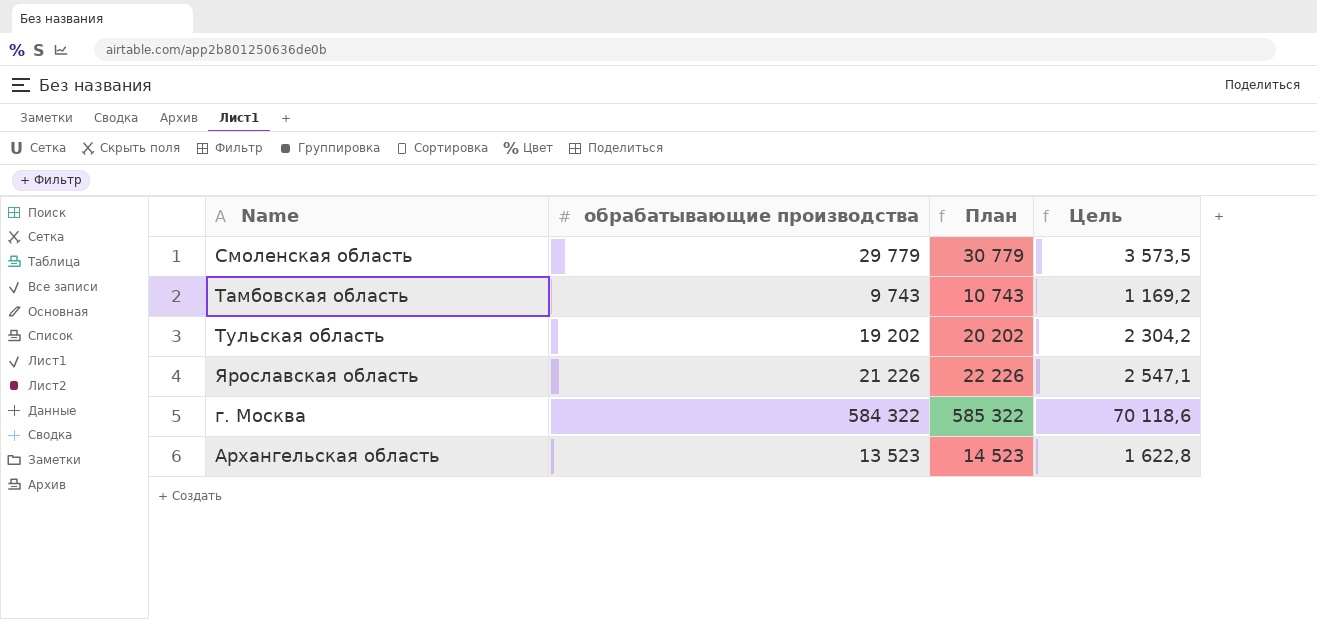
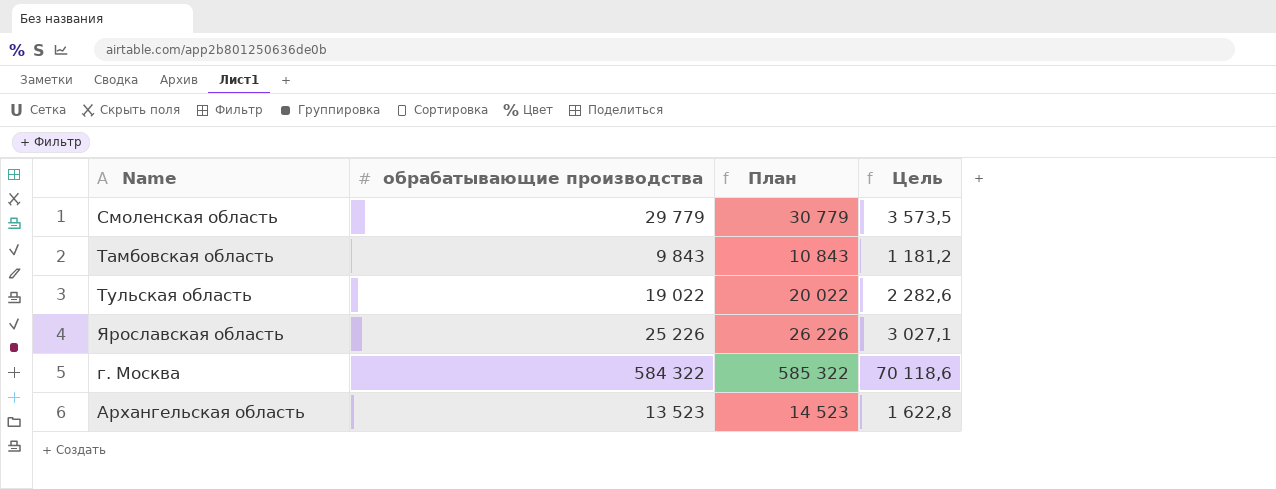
Тамбовская область | обрабатывающие производства: 9 743 -> 9 843
Тамбовская область | План: 10 743 -> 10 843
Тамбовская область | Цель: 1 169,2 -> 1 181,2
Тульская область | обрабатывающие производства: 19 202 -> 19 022
Тульская область | План: 20 202 -> 20 022
Тульская область | Цель: 2 304,2 -> 2 282,6
Ярославская область | обрабатывающие производства: 21 226 -> 25 226
Ярославская область | План: 22 226 -> 26 226
Ярославская область | Цель: 2 547,1 -> 3 027,1

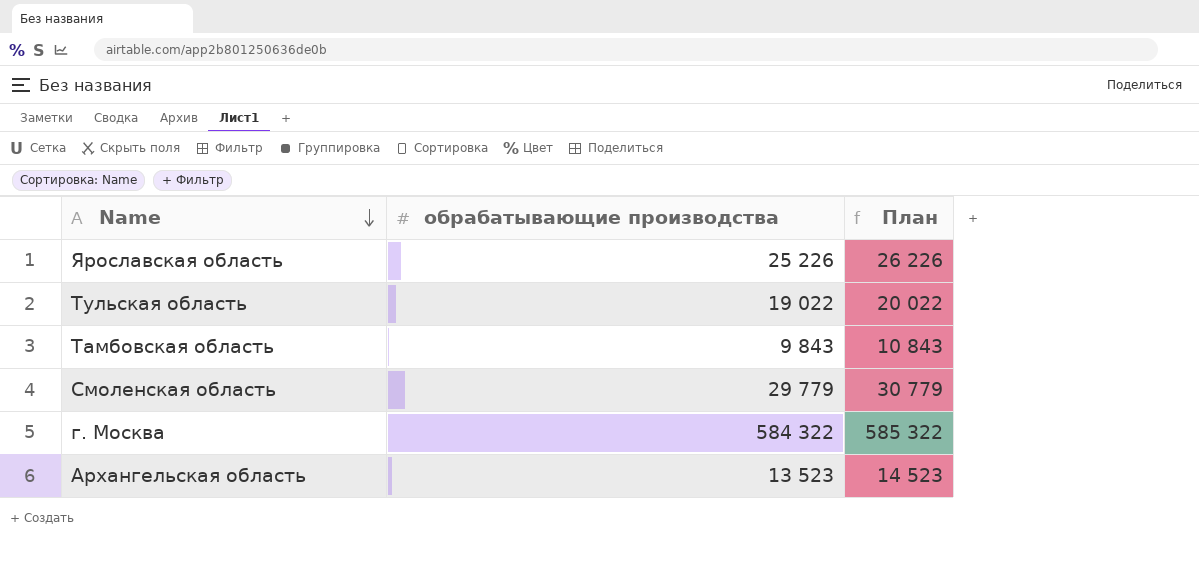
row order: none -> Name descending
column Цель | formula: [обрабатывающие производства] * 0,12 -> none

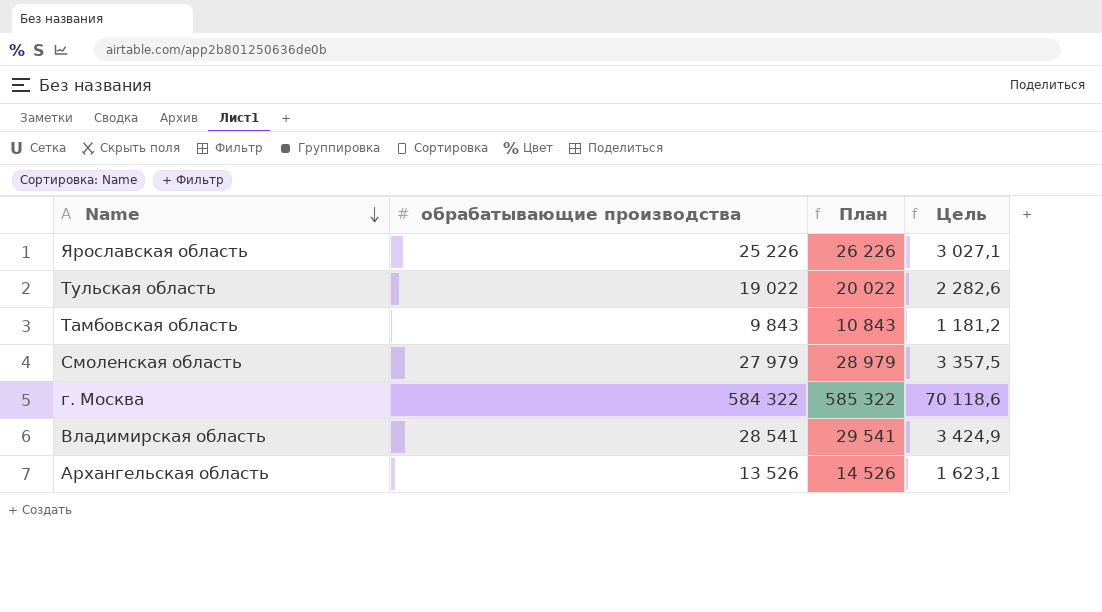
column Цель | formula: none -> [обрабатывающие производства] * 0,12
Смоленская область | обрабатывающие производства: 29 779 -> 27 979
Смоленская область | План: 30 779 -> 28 979
row Владимирская область: none -> 28 541 | 29 541 | 3 424,9
Архангельская область | обрабатывающие производства: 13 523 -> 13 526
Архангельская область | План: 14 523 -> 14 526

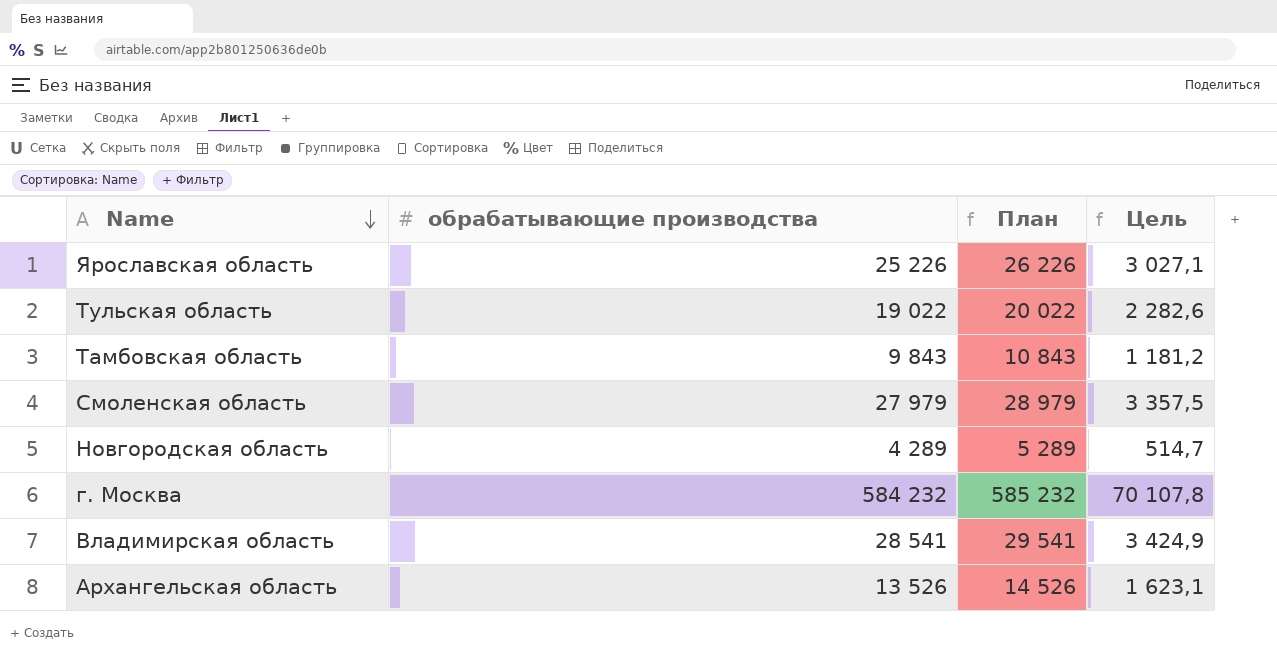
row Новгородская область: none -> 4 289 | 5 289 | 514,7
г. Москва | обрабатывающие производства: 584 322 -> 584 232
г. Москва | План: 585 322 -> 585 232
г. Москва | Цель: 70 118,6 -> 70 107,8

